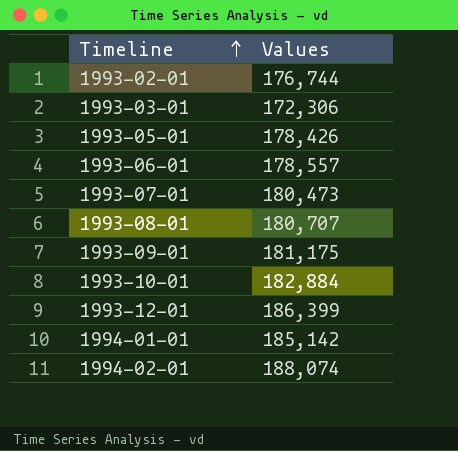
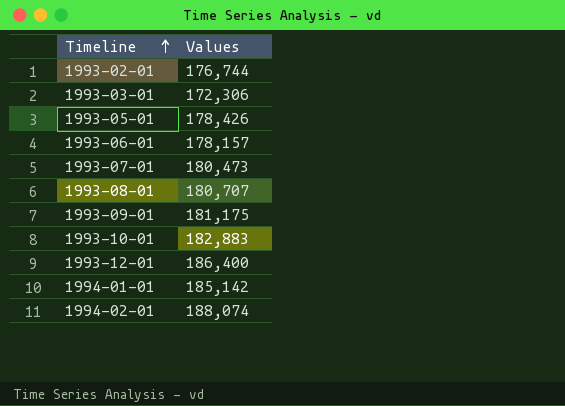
1993-06-01 | Values: 178,557 -> 178,157
1993-10-01 | Values: 182,884 -> 182,883
1993-12-01 | Values: 186,399 -> 186,400

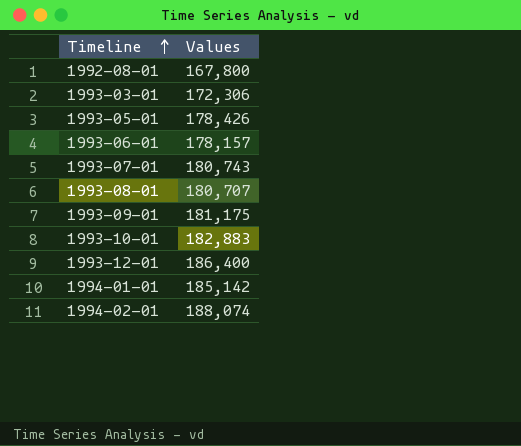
row 1993-02-01: 176,744 -> none
row 1992-08-01: none -> 167,800
1993-07-01 | Values: 180,473 -> 180,743

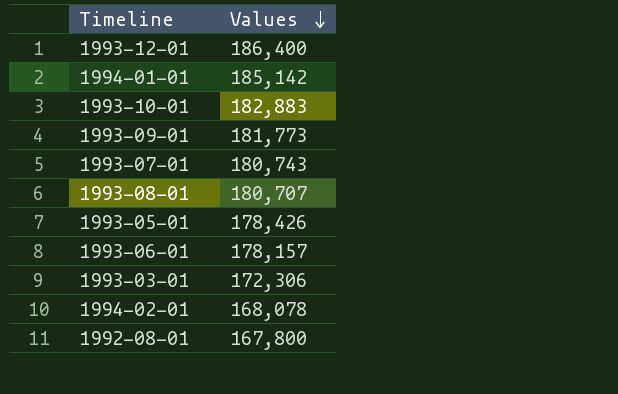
row order: Timeline ascending -> Values descending
1993-09-01 | Values: 181,175 -> 181,773
1994-02-01 | Values: 188,074 -> 168,078

